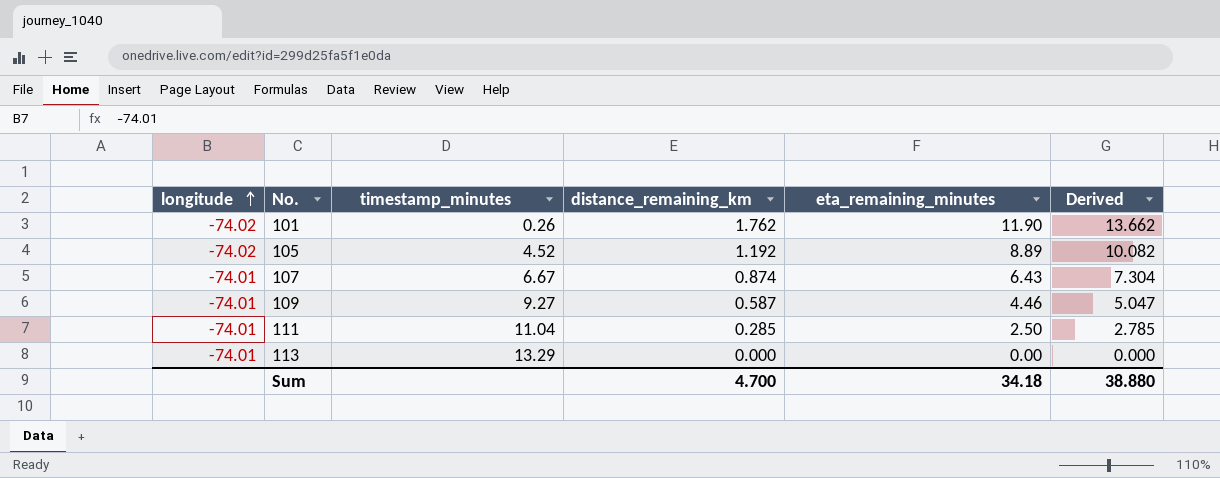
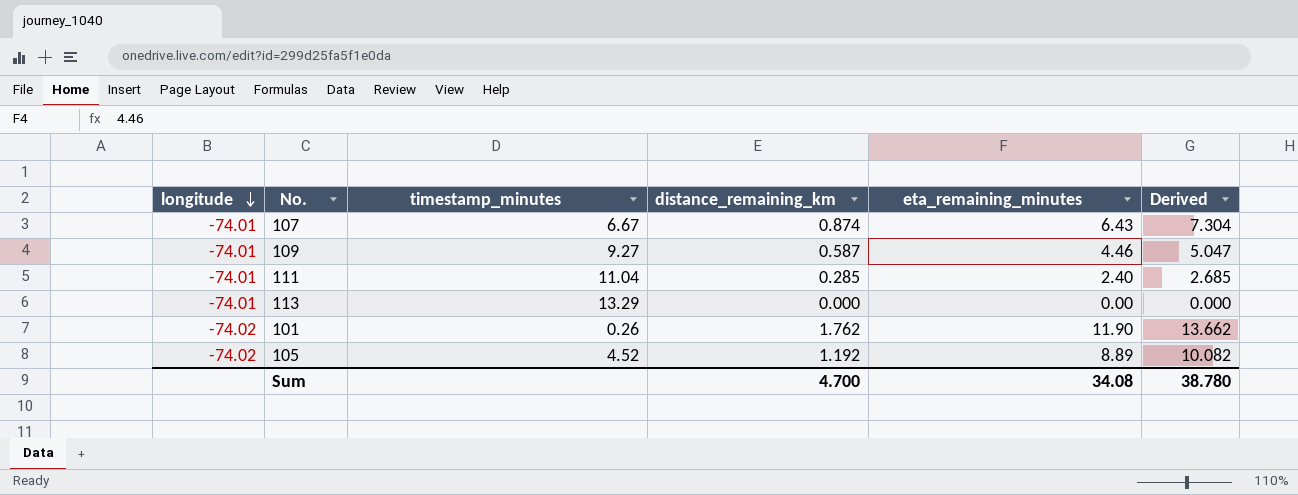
row order: longitude ascending -> longitude descending
111 | eta_remaining_minutes: 2.50 -> 2.40
111 | Derived: 2.785 -> 2.685
Sum | eta_remaining_minutes: 34.18 -> 34.08
Sum | Derived: 38.880 -> 38.780

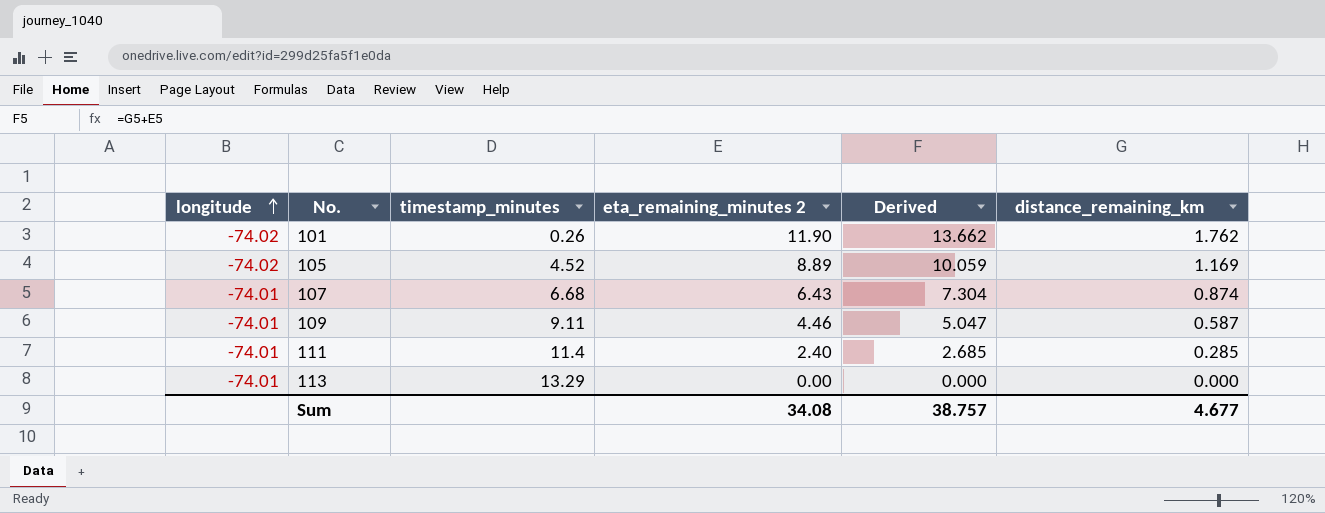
row order: longitude descending -> longitude ascending
column name: eta_remaining_minutes -> eta_remaining_minutes 2
column distance_remaining_km | position: 4 -> 6
105 | Derived: 10.082 -> 10.059
105 | distance_remaining_km: 1.192 -> 1.169
107 | timestamp_minutes: 6.67 -> 6.68
109 | timestamp_minutes: 9.27 -> 9.11
111 | timestamp_minutes: 11.04 -> 11.4
Sum | Derived: 38.780 -> 38.757
Sum | distance_remaining_km: 4.700 -> 4.677

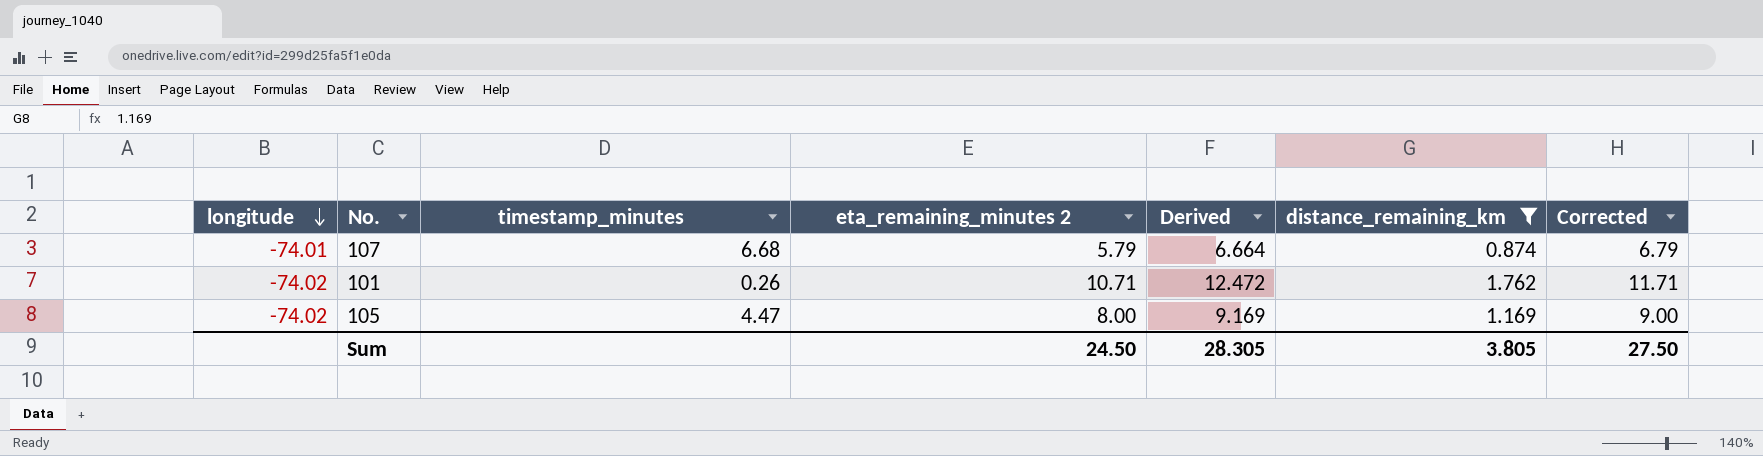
filter: none -> distance_remaining_km >= 0.874
row order: longitude ascending -> longitude descending
column Corrected | formula: none -> [eta_remaining_minutes 2] + 1
107 | eta_remaining_minutes 2: 6.43 -> 5.79
107 | Derived: 7.304 -> 6.664
101 | eta_remaining_minutes 2: 11.90 -> 10.71
101 | Derived: 13.662 -> 12.472
105 | timestamp_minutes: 4.52 -> 4.47
105 | eta_remaining_minutes 2: 8.89 -> 8.00
105 | Derived: 10.059 -> 9.169
Sum | eta_remaining_minutes 2: 34.08 -> 24.50
Sum | Derived: 38.757 -> 28.305
Sum | distance_remaining_km: 4.677 -> 3.805

